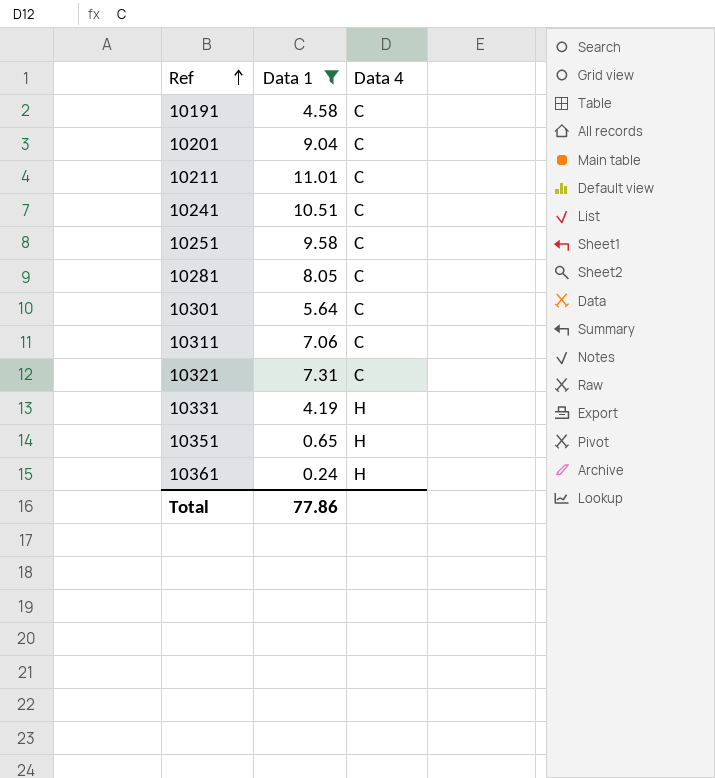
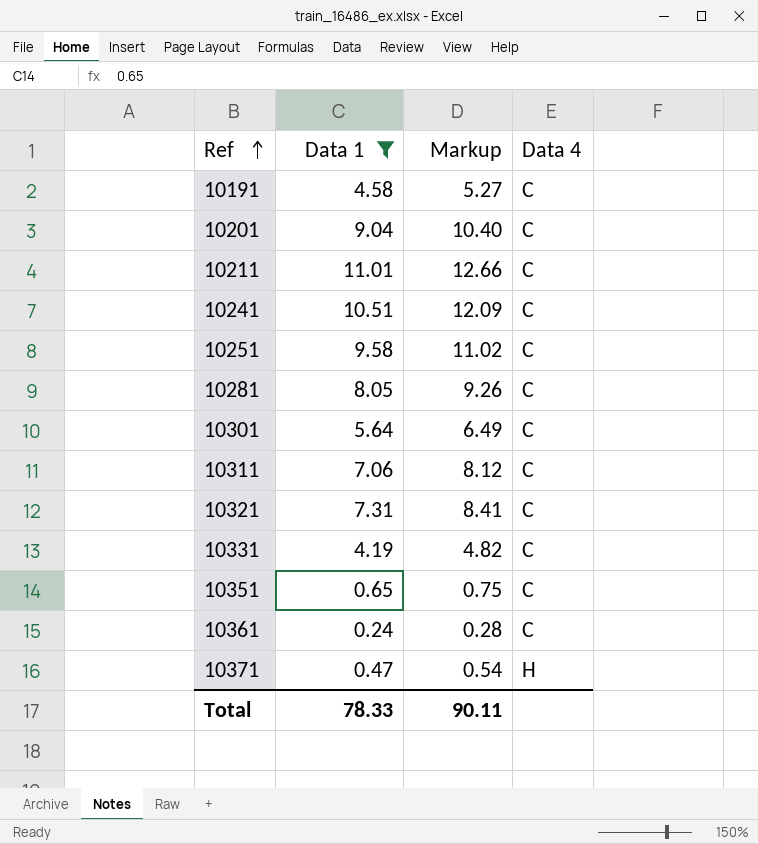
column Markup | formula: none -> [Data 1] * 1.15
10331 | Data 4: H -> C
10351 | Data 4: H -> C
10361 | Data 4: H -> C
row 10371: none -> 0.47 | 0.54 | H
Total | Data 1: 77.86 -> 78.33

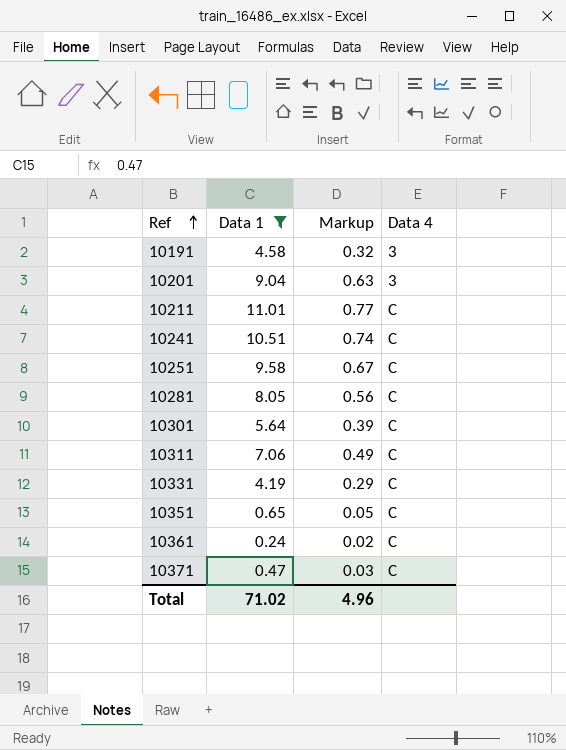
column Markup | formula: [Data 1] * 1.15 -> [Data 1] * 0.07
row 10321: 7.31 | 8.41 | C -> none
10191 | Data 4: C -> 3
10201 | Data 4: C -> 3
10371 | Data 4: H -> C
Total | Data 1: 78.33 -> 71.02
Total | Markup: 90.11 -> 4.96

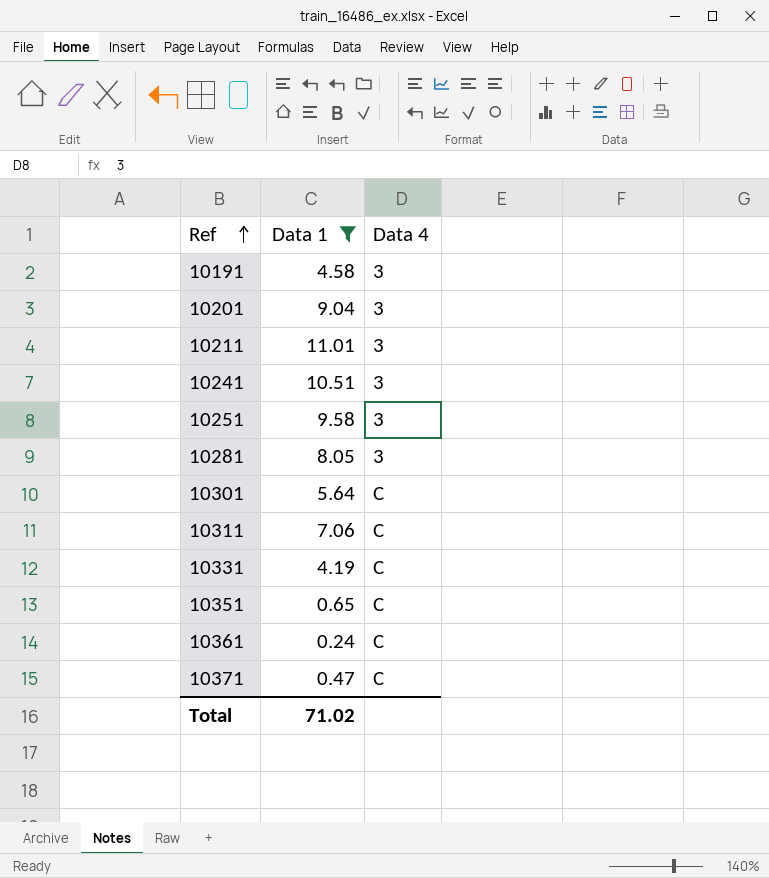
column Markup | formula: [Data 1] * 0.07 -> none
10211 | Data 4: C -> 3
10241 | Data 4: C -> 3
10251 | Data 4: C -> 3
10281 | Data 4: C -> 3

